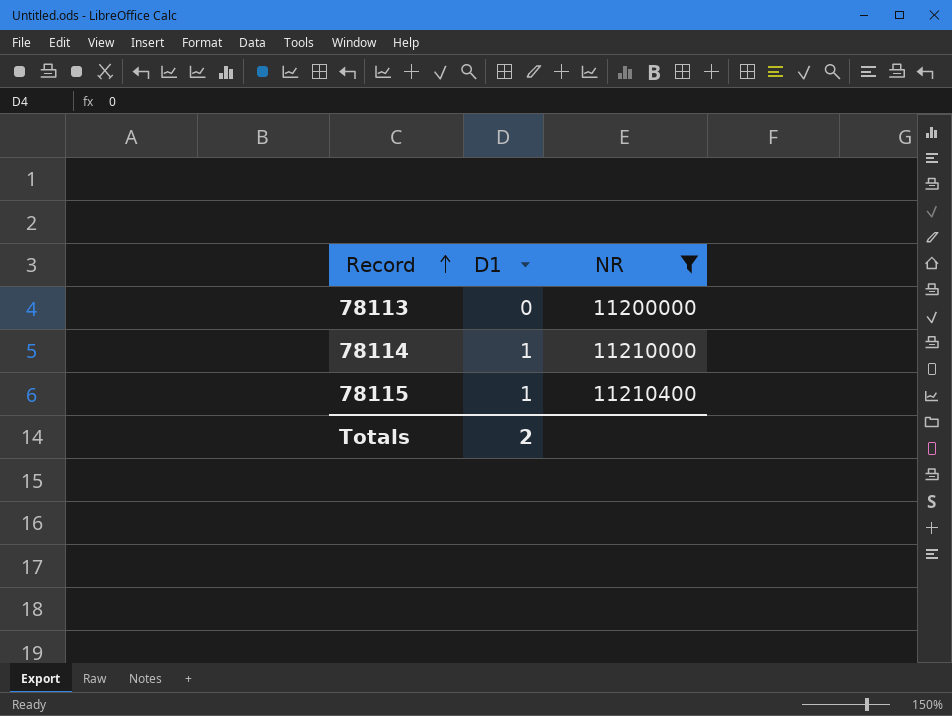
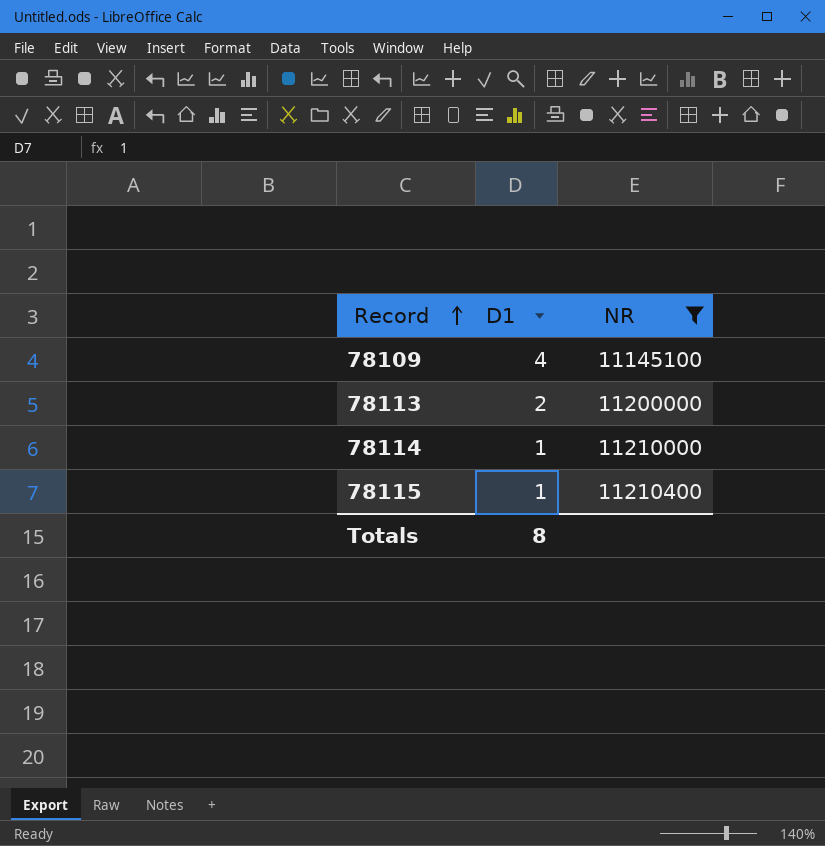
row 78109: none -> 4 | 11145100
78113 | D1: 0 -> 2
Totals | D1: 2 -> 8

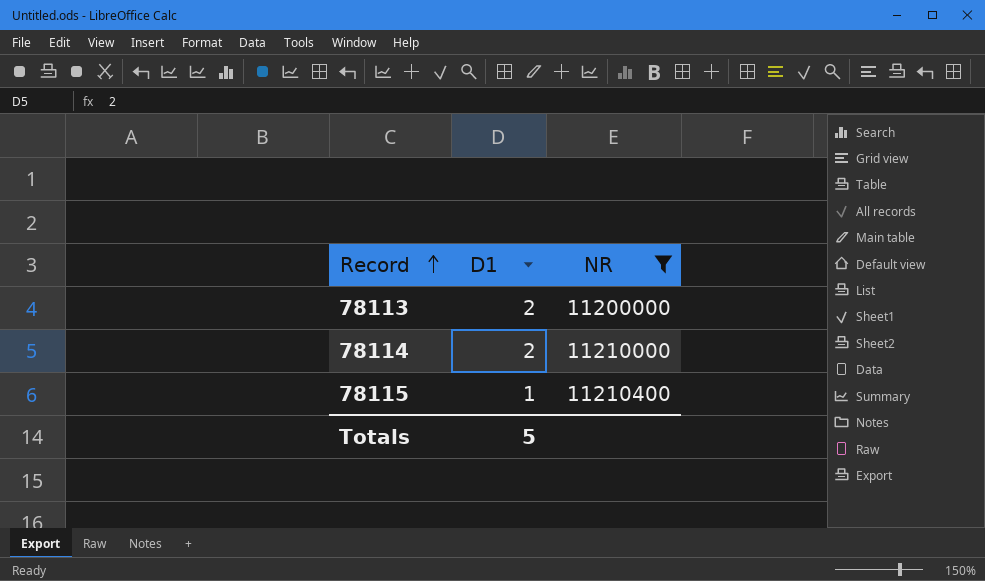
row 78109: 4 | 11145100 -> none
78114 | D1: 1 -> 2
Totals | D1: 8 -> 5

